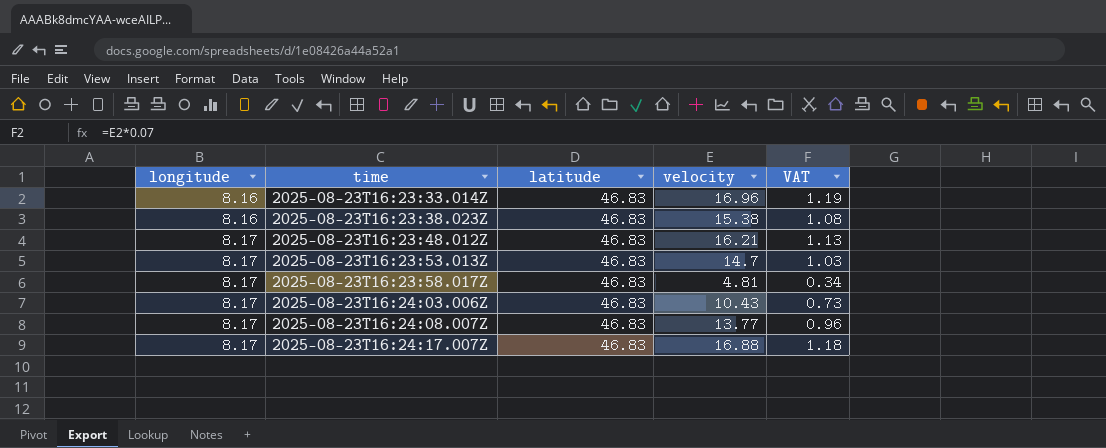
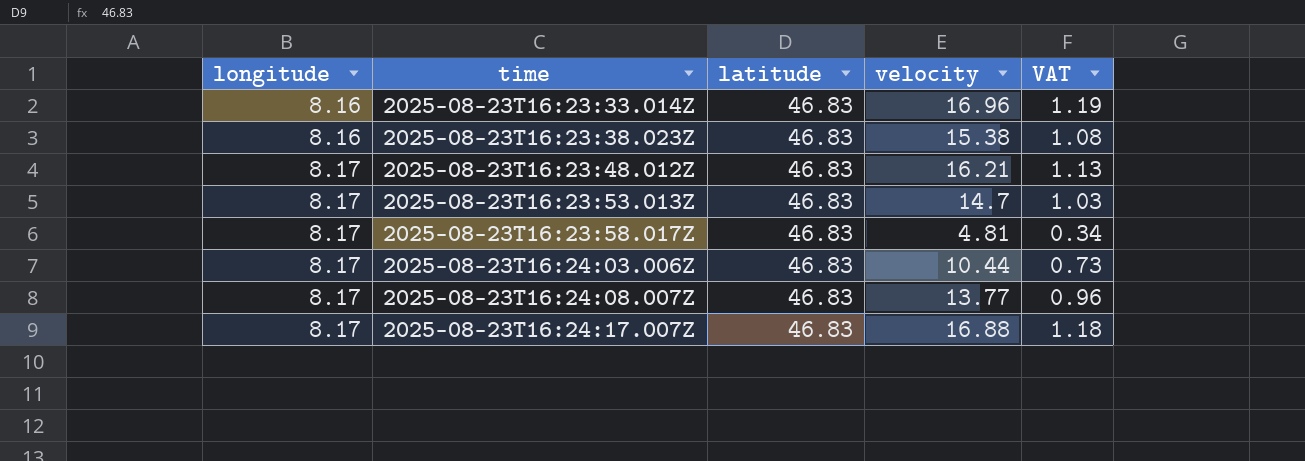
2025-08-23T16:24:03.006Z | velocity: 10.43 -> 10.44

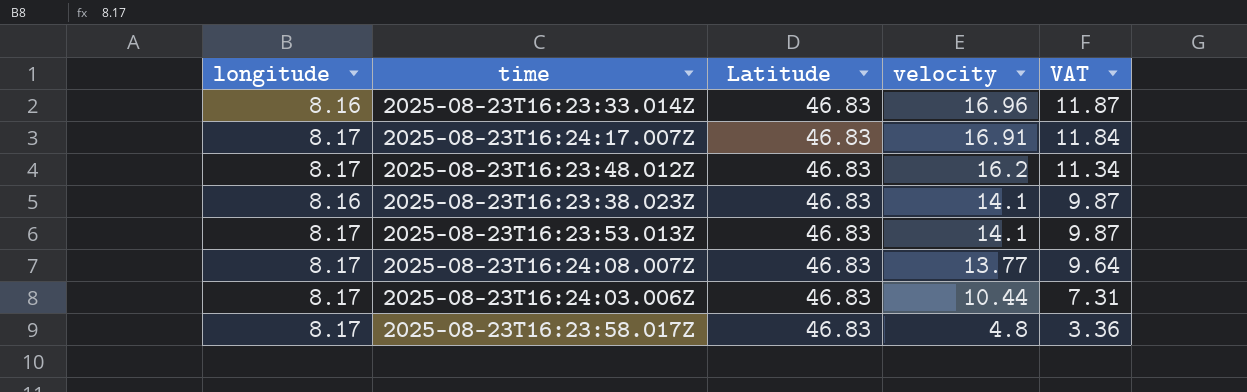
row order: longitude ascending -> velocity descending
column name: latitude -> Latitude
column VAT | formula: [velocity] * 0.07 -> [velocity] * 0.7
2025-08-23T16:24:17.007Z | velocity: 16.88 -> 16.91
2025-08-23T16:23:48.012Z | velocity: 16.21 -> 16.2
2025-08-23T16:23:38.023Z | velocity: 15.38 -> 14.1
2025-08-23T16:23:53.013Z | velocity: 14.7 -> 14.1
2025-08-23T16:23:58.017Z | velocity: 4.81 -> 4.8

